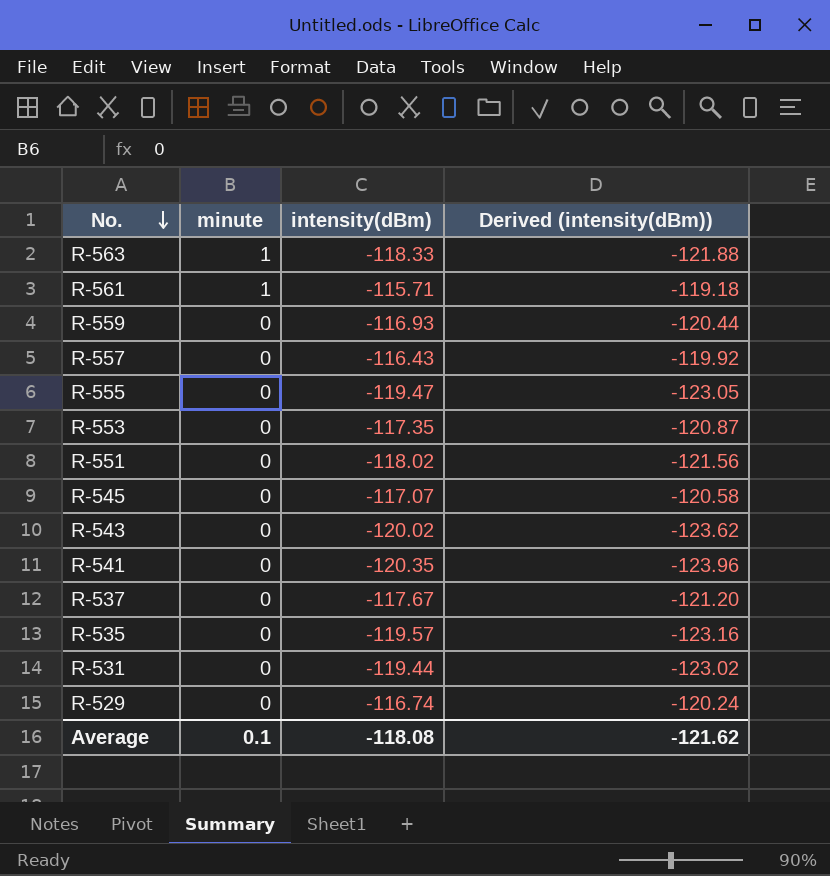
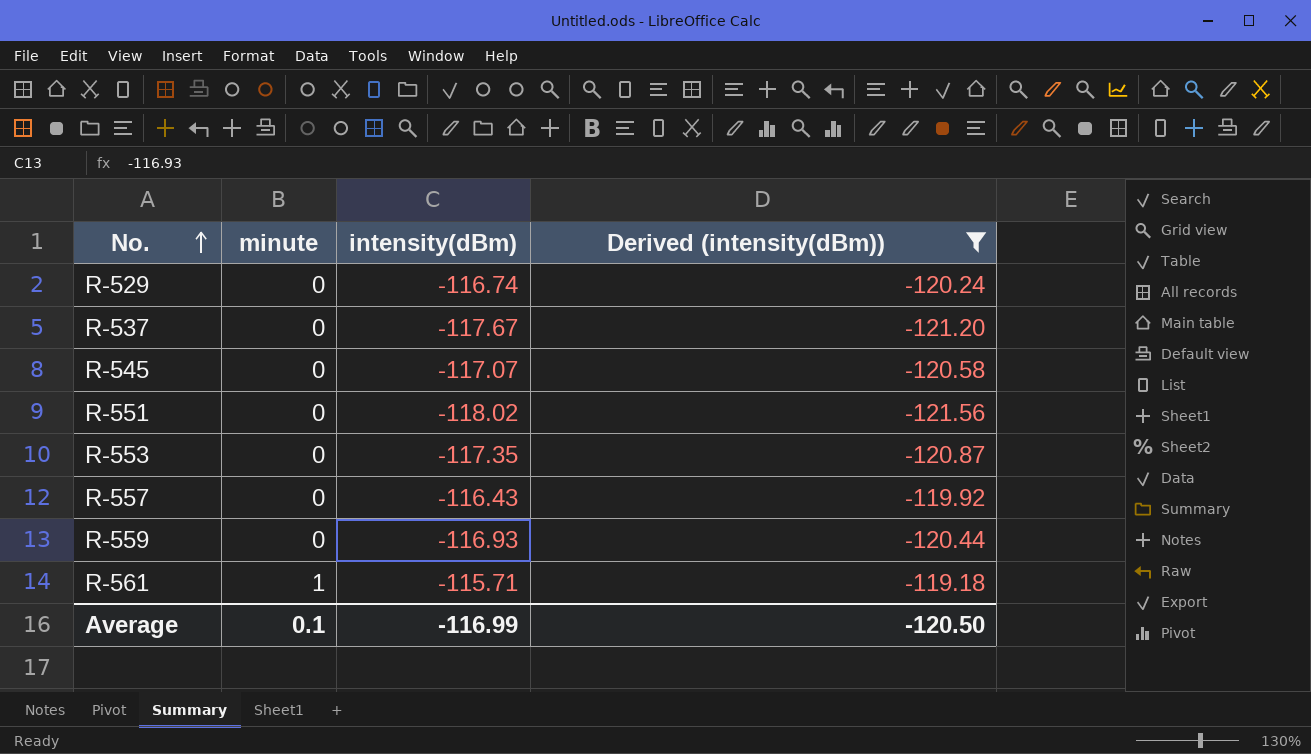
filter: none -> Derived (intensity(dBm)) >= -121.56
row order: No. descending -> No. ascending
Average | intensity(dBm): -118.08 -> -116.99
Average | Derived (intensity(dBm)): -121.62 -> -120.50

